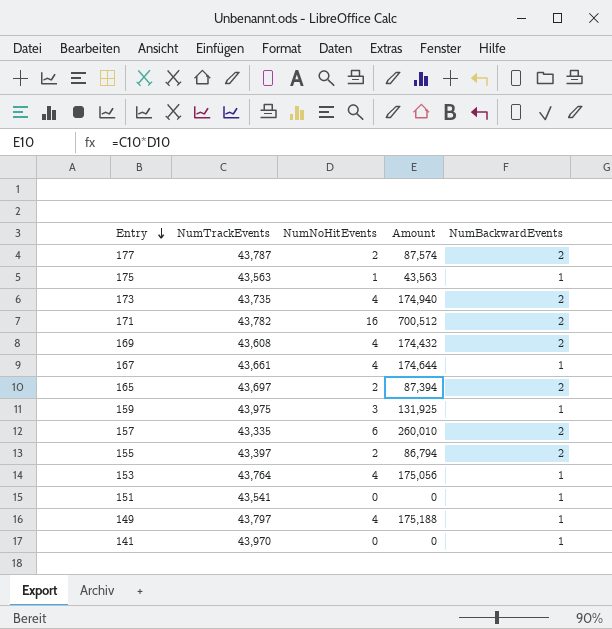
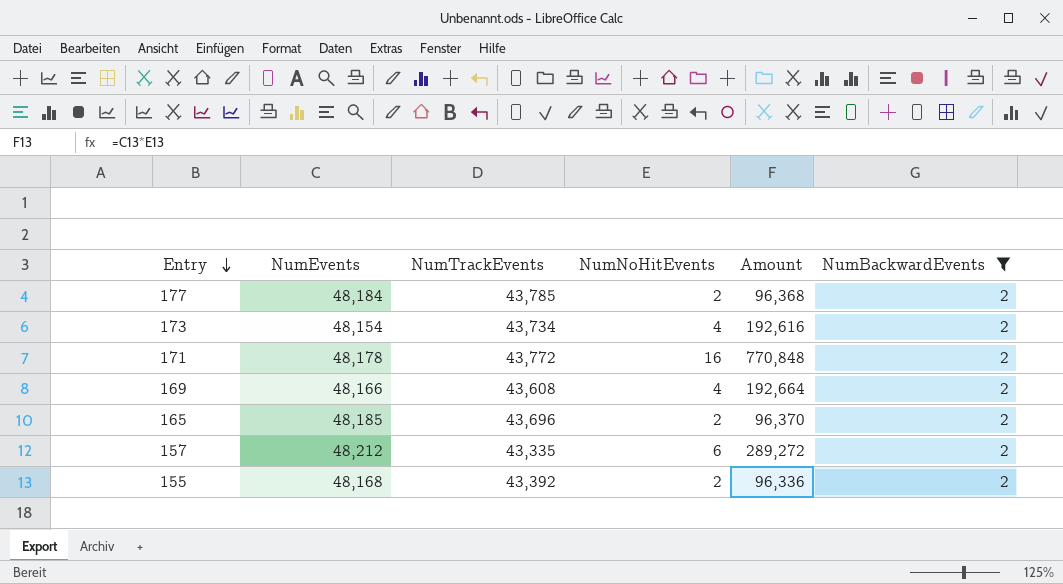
filter: none -> NumBackwardEvents = 2
column NumEvents | position: none -> 2
column Amount | formula: [NumTrackEvents] * [NumNoHitEvents] -> [NumEvents] * [NumNoHitEvents]
177 | NumTrackEvents: 43,787 -> 43,785
173 | NumTrackEvents: 43,735 -> 43,734
171 | NumTrackEvents: 43,782 -> 43,772
165 | NumTrackEvents: 43,697 -> 43,696
155 | NumTrackEvents: 43,397 -> 43,392

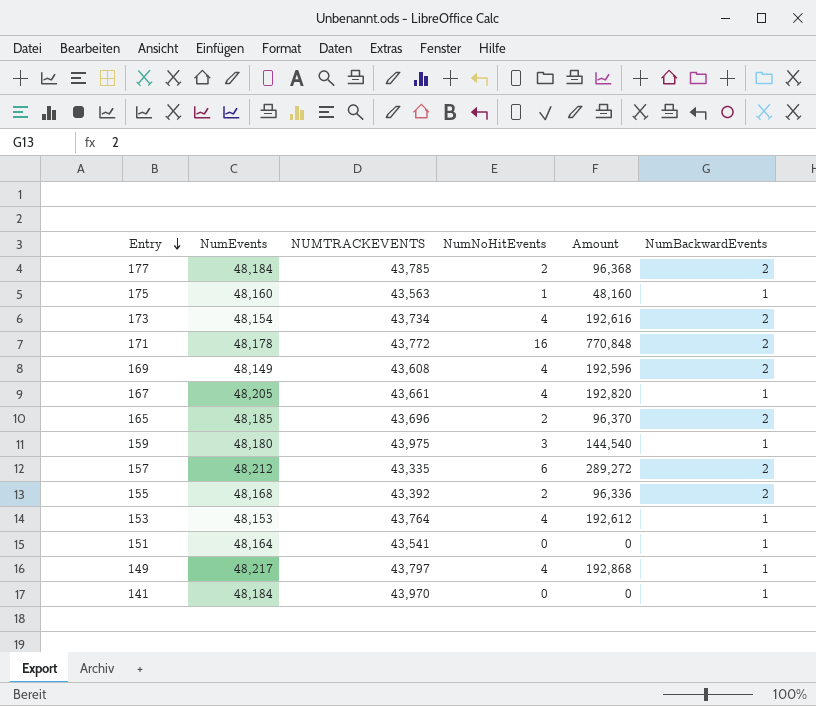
filter: NumBackwardEvents = 2 -> none
column name: NumTrackEvents -> NUMTRACKEVENTS
169 | NumEvents: 48,166 -> 48,149
169 | Amount: 192,664 -> 192,596

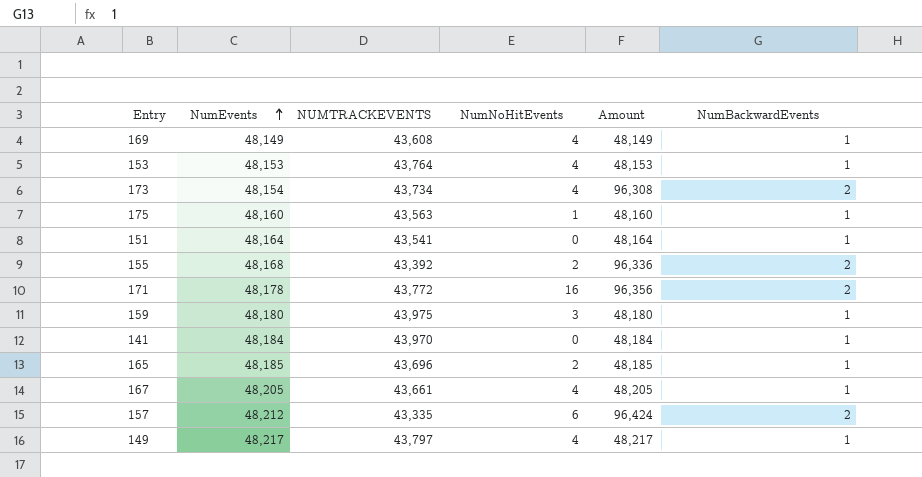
row order: Entry descending -> NumEvents ascending
column Amount | formula: [NumEvents] * [NumNoHitEvents] -> [NumEvents] * [NumBackwardEvents]
row 177: 48,184 | 43,785 | 2 | 96,368 | 2 -> none
169 | NumBackwardEvents: 2 -> 1
165 | NumBackwardEvents: 2 -> 1

